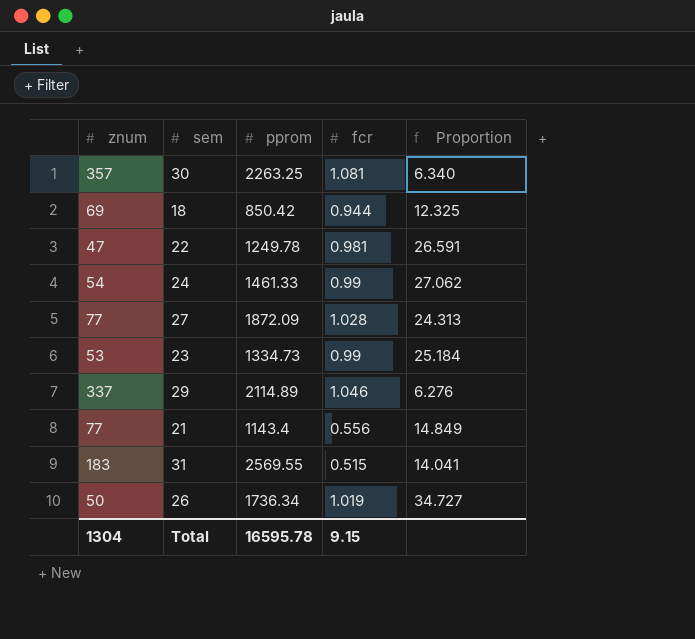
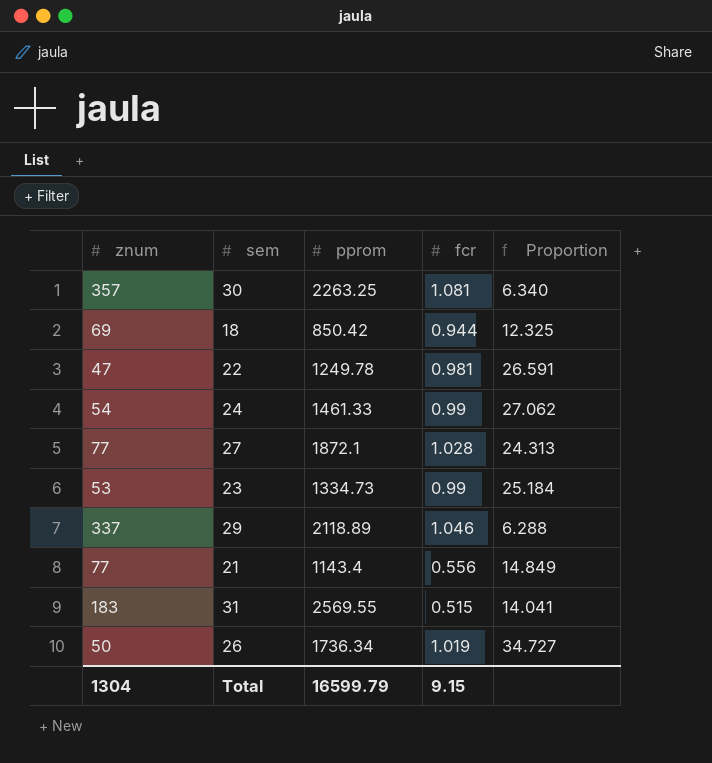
27 | pprom: 1872.09 -> 1872.1
29 | pprom: 2114.89 -> 2118.89
29 | Proportion: 6.276 -> 6.288
Total | pprom: 16595.78 -> 16599.79

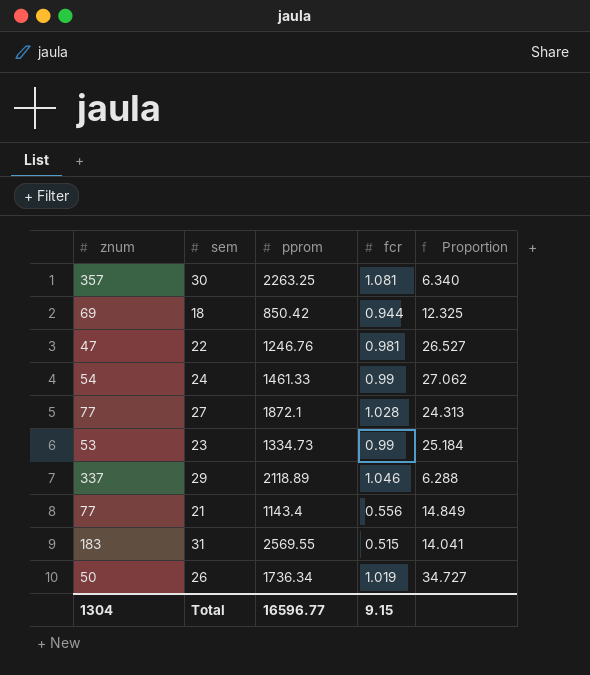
22 | pprom: 1249.78 -> 1246.76
22 | Proportion: 26.591 -> 26.527
Total | pprom: 16599.79 -> 16596.77

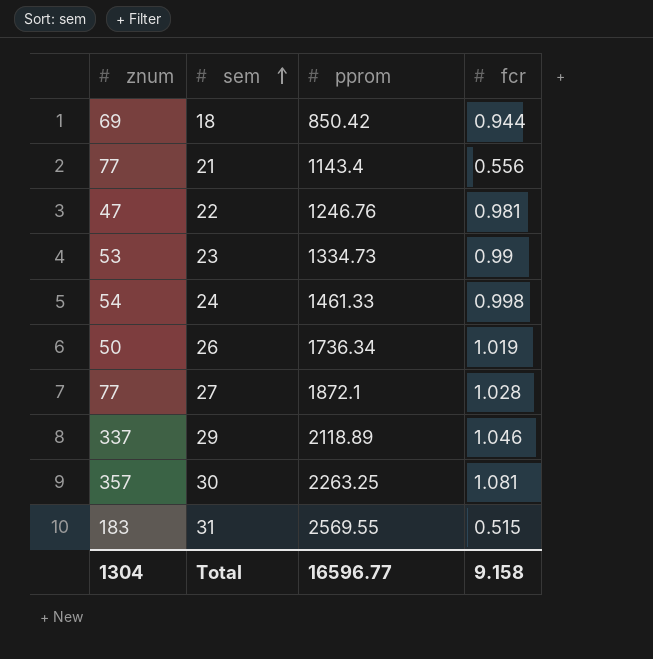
row order: none -> sem ascending
column Proportion | formula: [pprom] / [znum] -> none
24 | fcr: 0.99 -> 0.998
Total | fcr: 9.15 -> 9.158

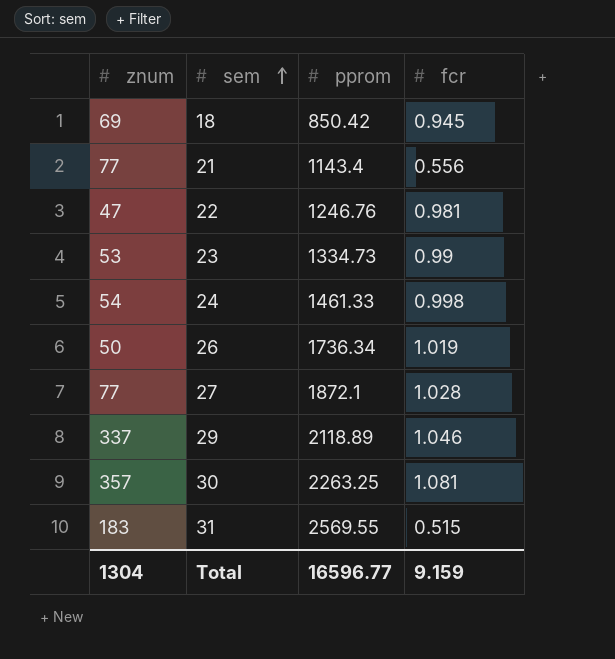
18 | fcr: 0.944 -> 0.945
Total | fcr: 9.158 -> 9.159

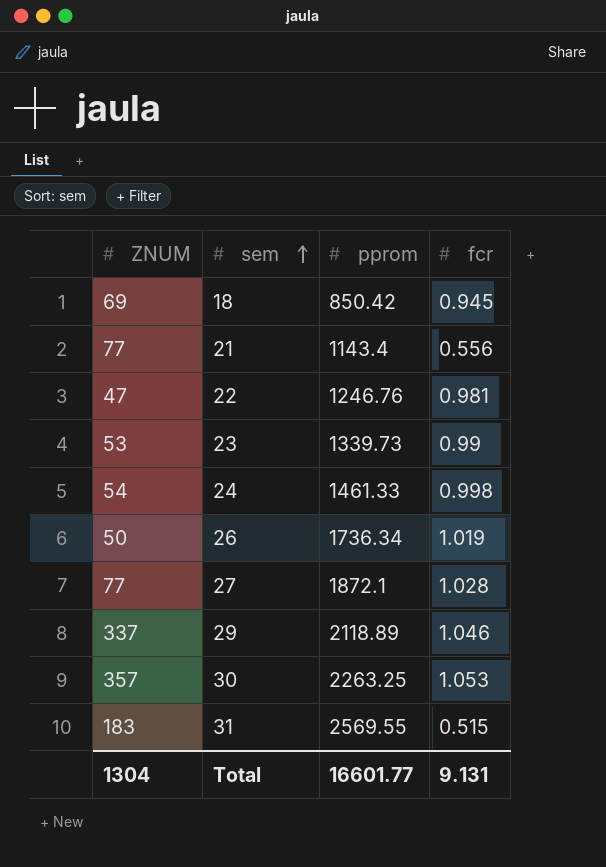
column name: znum -> ZNUM
23 | pprom: 1334.73 -> 1339.73
30 | fcr: 1.081 -> 1.053
Total | pprom: 16596.77 -> 16601.77
Total | fcr: 9.159 -> 9.131

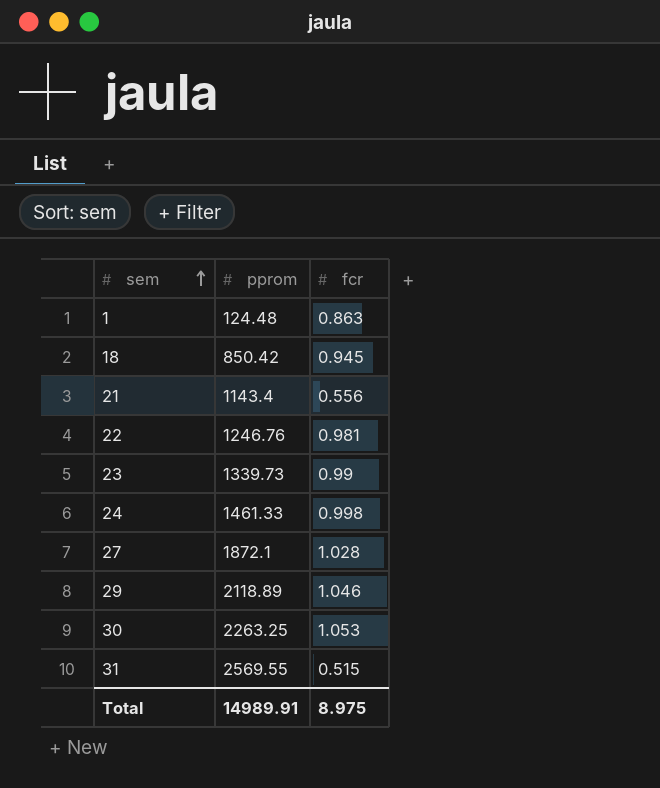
column ZNUM | position: 1 -> none
row 26: 50 | 1736.34 | 1.019 -> none
row 1: none -> 124.48 | 0.863
Total | pprom: 16601.77 -> 14989.91
Total | fcr: 9.131 -> 8.975

